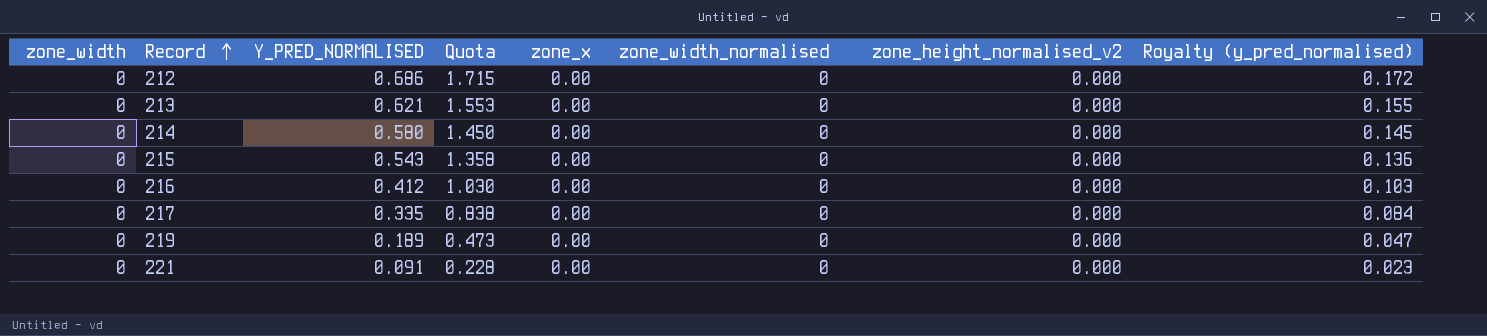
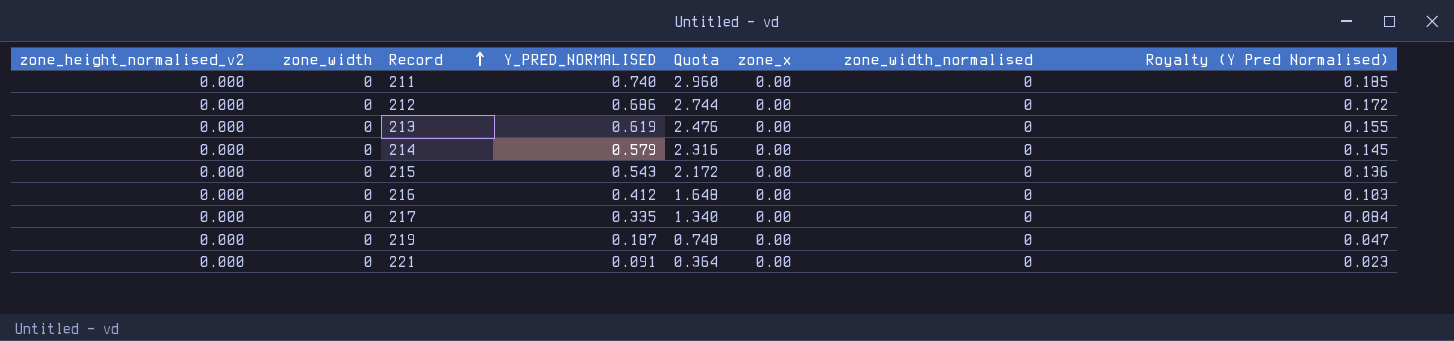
column zone_height_normalised_v2 | position: 7 -> 1
column Quota | formula: [Y_PRED_NORMALISED] * 2.5 -> [Y_PRED_NORMALISED] * 4
column name: Royalty (y_pred_normalised) -> Royalty (Y Pred Normalised)
row 211: none -> 0.000 | 0 | 0.740 | 2.960 | 0.00 | 0 | 0.185
213 | Y_PRED_NORMALISED: 0.621 -> 0.619
214 | Y_PRED_NORMALISED: 0.580 -> 0.579
219 | Y_PRED_NORMALISED: 0.189 -> 0.187

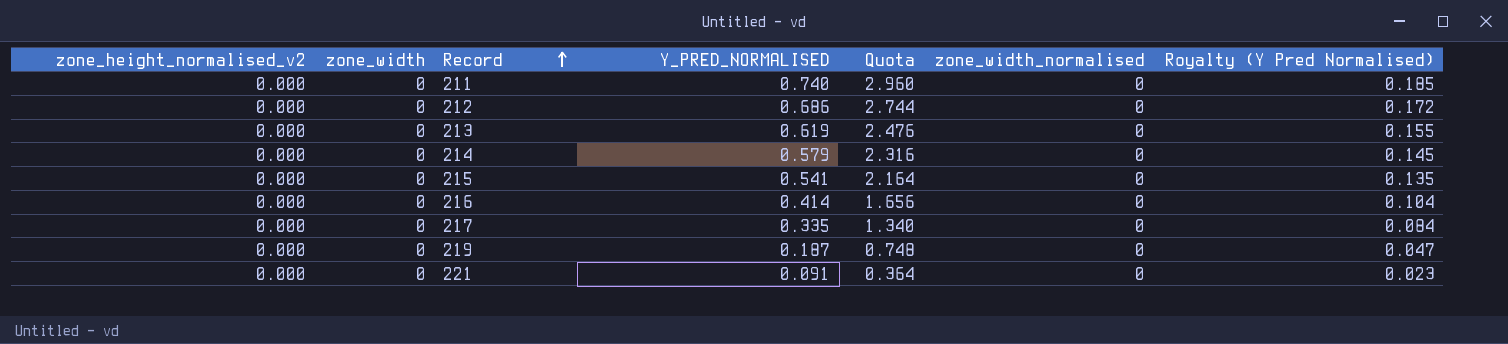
column zone_x | position: 6 -> none
215 | Y_PRED_NORMALISED: 0.543 -> 0.541
215 | Quota: 2.172 -> 2.164
215 | Royalty (Y Pred Normalised): 0.136 -> 0.135
216 | Y_PRED_NORMALISED: 0.412 -> 0.414
216 | Quota: 1.648 -> 1.656
216 | Royalty (Y Pred Normalised): 0.103 -> 0.104

